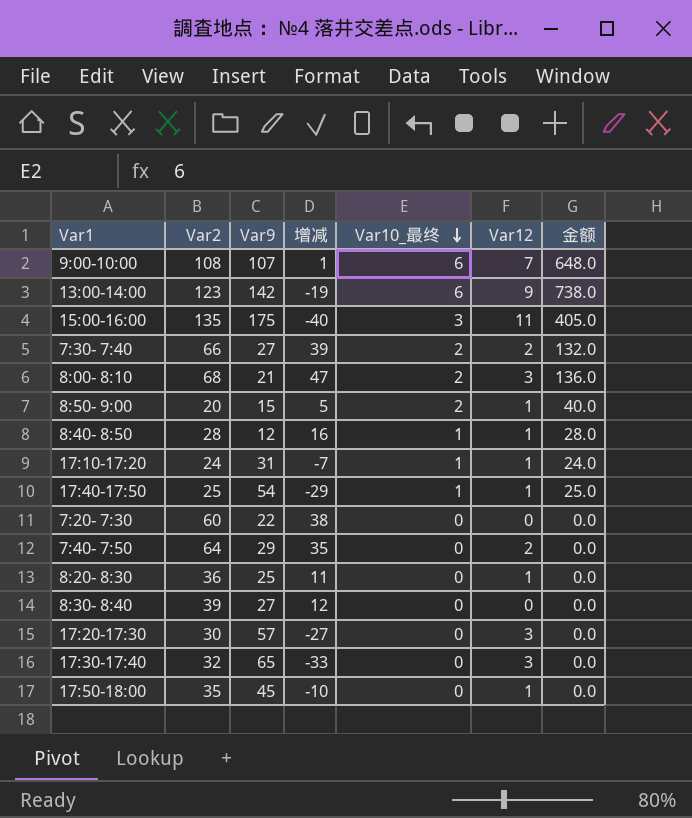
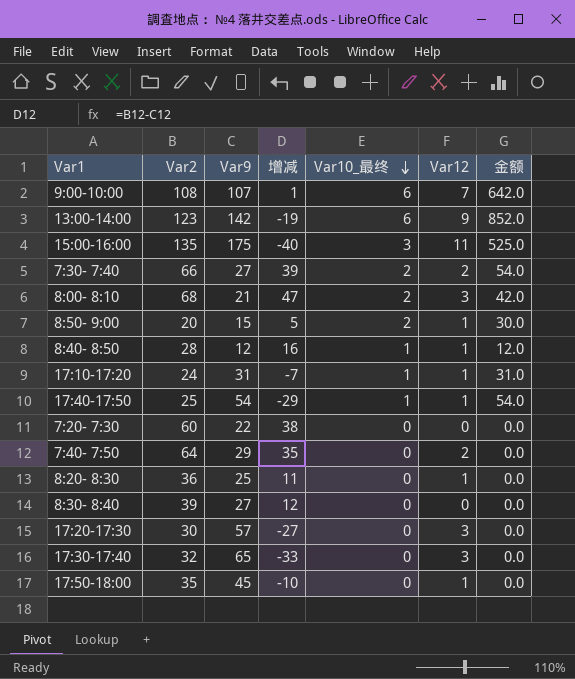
column 金额 | formula: [Var2] * [Var10_最终] -> [Var9] * [Var10_最终]

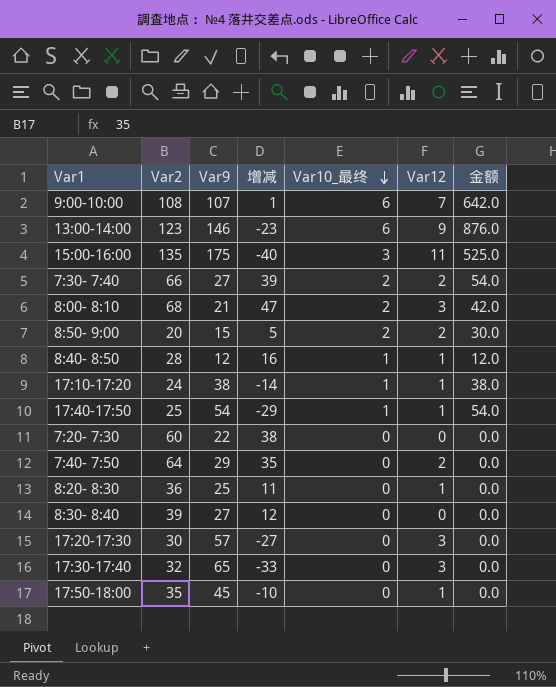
13:00-14:00 | Var9: 142 -> 146
13:00-14:00 | 增减: -19 -> -23
13:00-14:00 | 金额: 852.0 -> 876.0
8:50- 9:00 | Var12: 1 -> 2
17:10-17:20 | Var9: 31 -> 38
17:10-17:20 | 增减: -7 -> -14
17:10-17:20 | 金额: 31.0 -> 38.0

